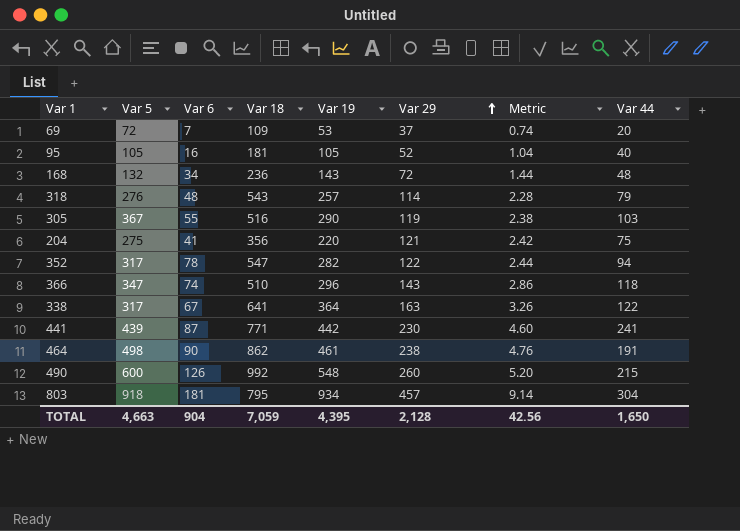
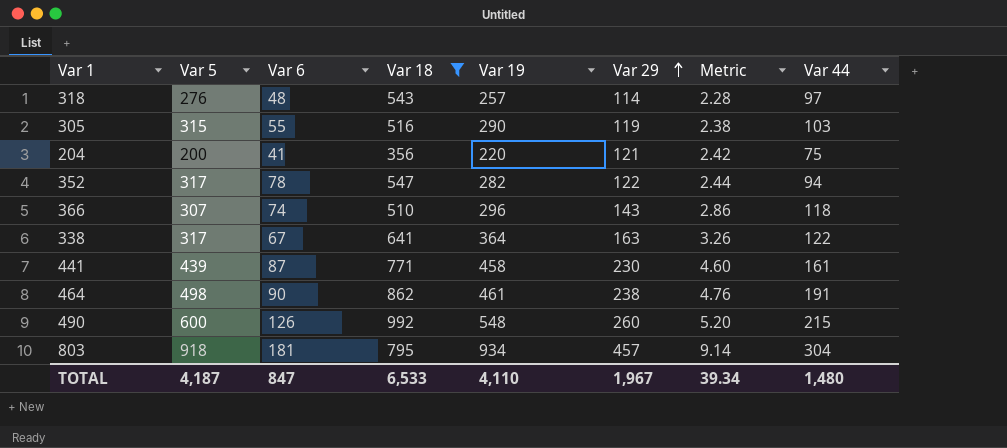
filter: none -> Var 18 >= 356
318 | Var 44: 79 -> 97
305 | Var 5: 367 -> 315
204 | Var 5: 275 -> 200
366 | Var 5: 347 -> 307
441 | Var 19: 442 -> 458
441 | Var 44: 241 -> 161
TOTAL | Var 5: 4,663 -> 4,187
TOTAL | Var 6: 904 -> 847
TOTAL | Var 18: 7,059 -> 6,533
TOTAL | Var 19: 4,395 -> 4,110
TOTAL | Var 29: 2,128 -> 1,967
TOTAL | Metric: 42.56 -> 39.34
TOTAL | Var 44: 1,650 -> 1,480

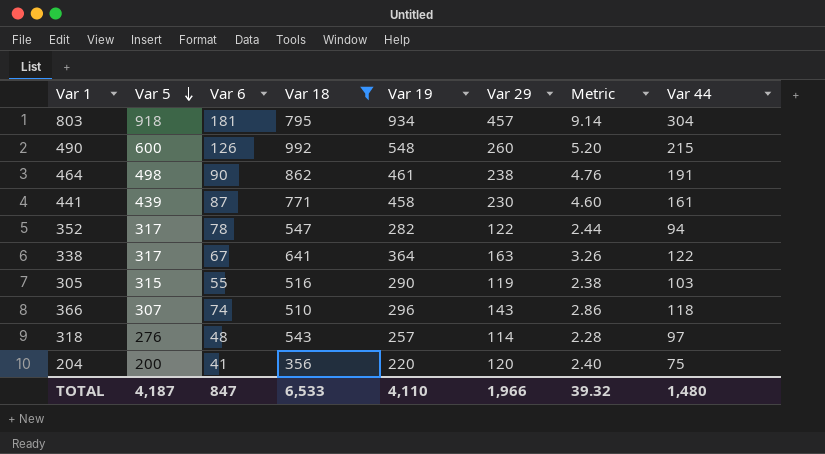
row order: Var 29 ascending -> Var 5 descending
204 | Var 29: 121 -> 120
204 | Metric: 2.42 -> 2.40
TOTAL | Var 29: 1,967 -> 1,966
TOTAL | Metric: 39.34 -> 39.32

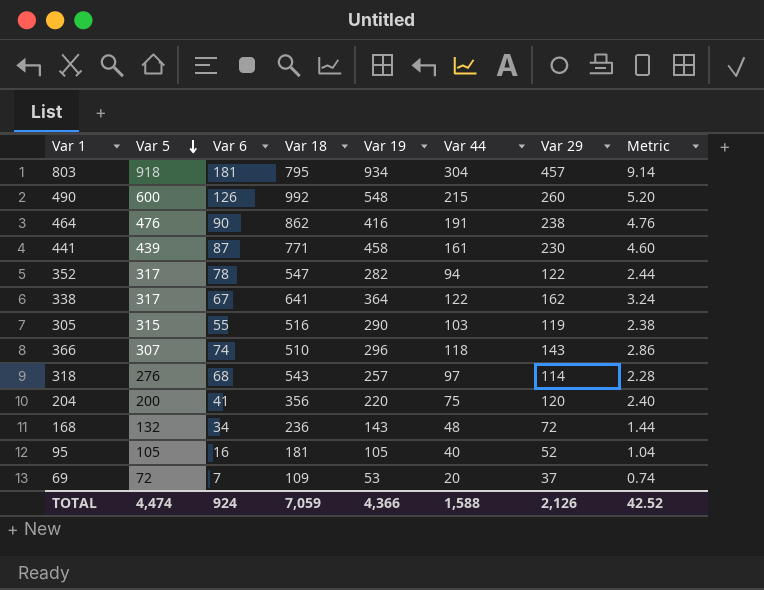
filter: Var 18 >= 356 -> none
column Var 44 | position: 8 -> 6
464 | Var 5: 498 -> 476
464 | Var 19: 461 -> 416
338 | Var 29: 163 -> 162
338 | Metric: 3.26 -> 3.24
318 | Var 6: 48 -> 68
TOTAL | Var 5: 4,187 -> 4,474
TOTAL | Var 6: 847 -> 924
TOTAL | Var 18: 6,533 -> 7,059
TOTAL | Var 19: 4,110 -> 4,366
TOTAL | Var 44: 1,480 -> 1,588
TOTAL | Var 29: 1,966 -> 2,126
TOTAL | Metric: 39.32 -> 42.52

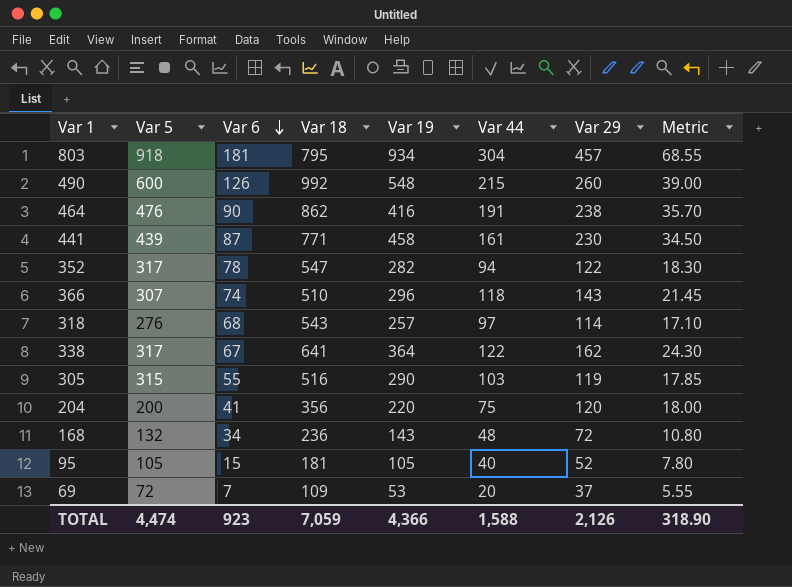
row order: Var 5 descending -> Var 6 descending
column Metric | formula: [Var 29] * 0.02 -> [Var 29] * 0.15
95 | Var 6: 16 -> 15
TOTAL | Var 6: 924 -> 923
TOTAL | Metric: 42.52 -> 318.90

